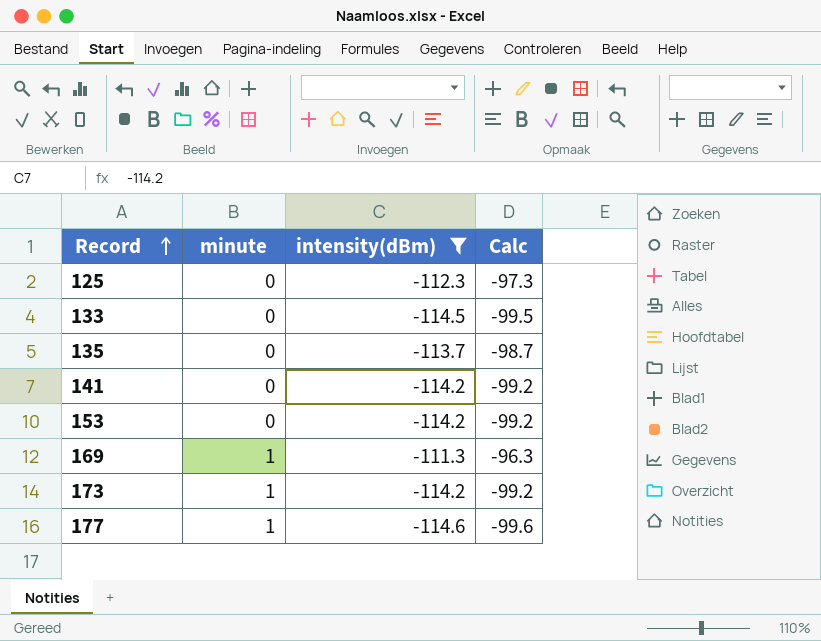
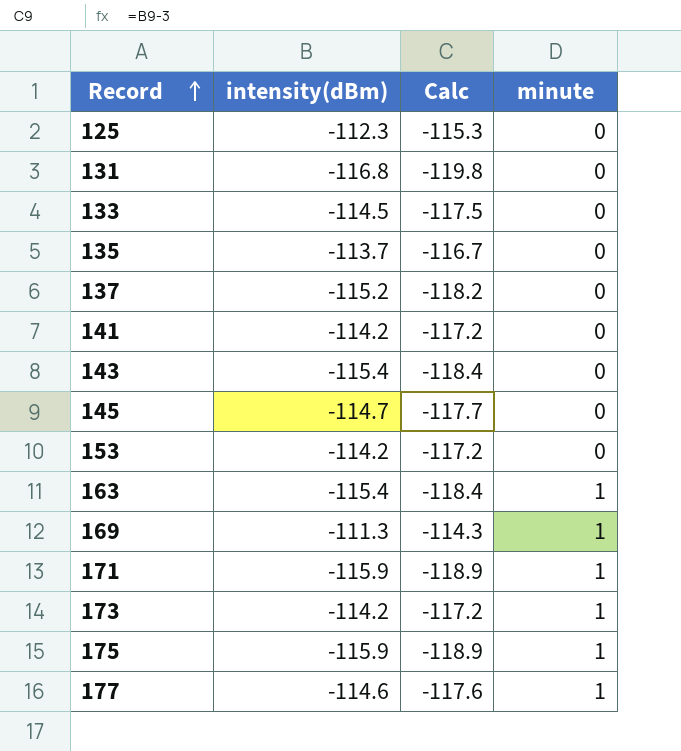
filter: intensity(dBm) >= -114.6 -> none
column Calc | formula: [intensity(dBm)] + 15 -> [intensity(dBm)] - 3
column minute | position: 2 -> 4

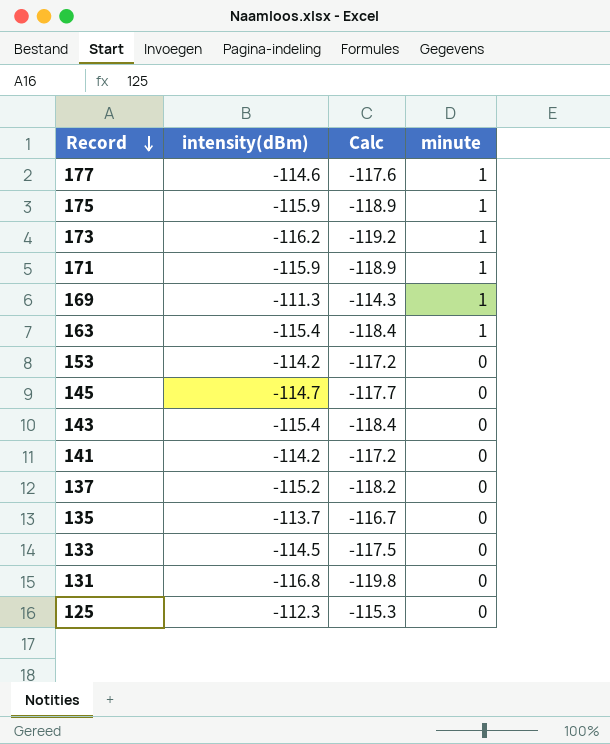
row order: Record ascending -> Record descending
173 | intensity(dBm): -114.2 -> -116.2
173 | Calc: -117.2 -> -119.2

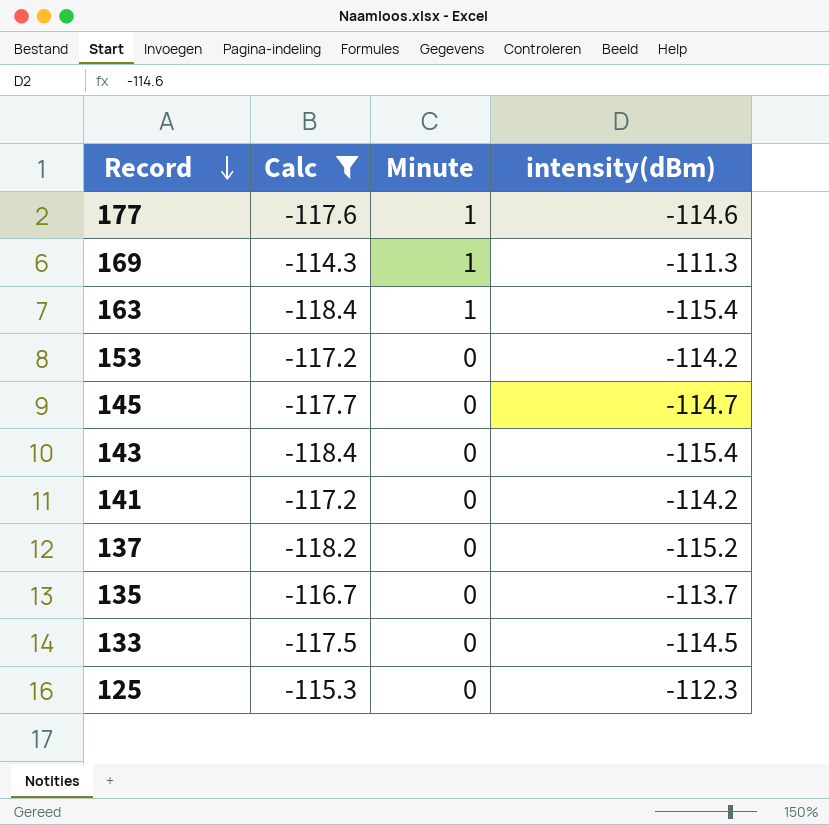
filter: none -> Calc >= -118.4
column name: minute -> Minute
column intensity(dBm) | position: 2 -> 4

